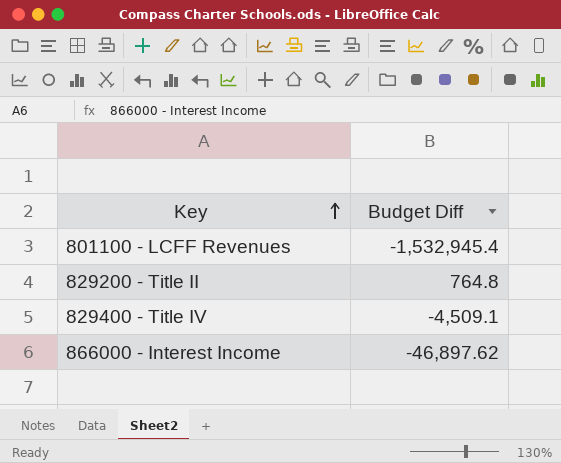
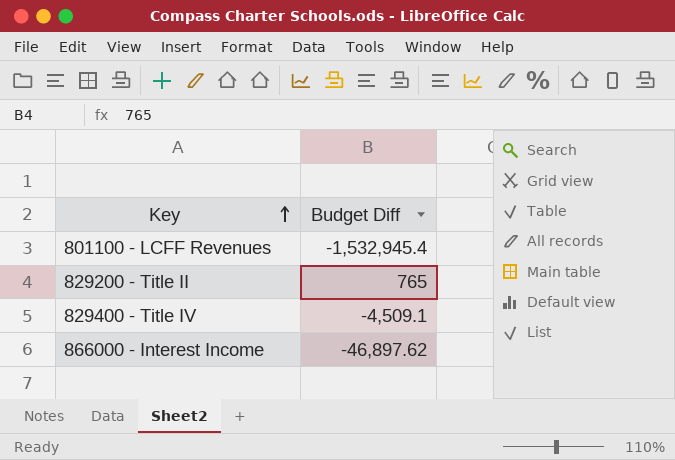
829200 - Title II | Budget Diff: 764.8 -> 765

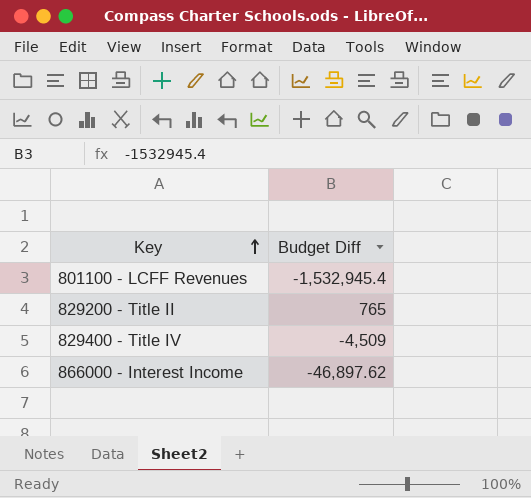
829400 - Title IV | Budget Diff: -4,509.1 -> -4,509

